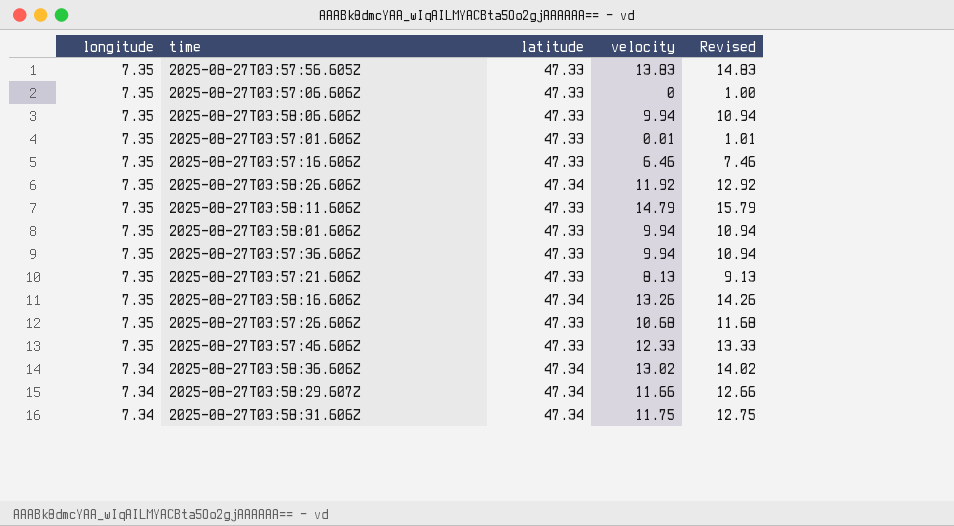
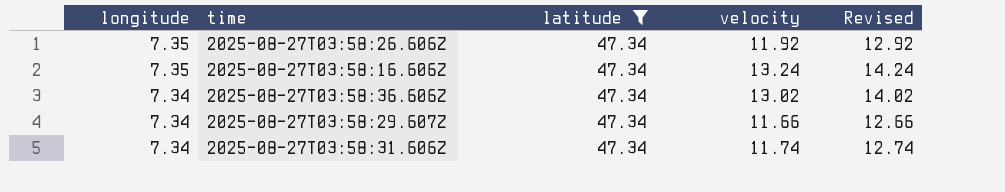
filter: none -> latitude = 47.34
2025-08-27T03:58:16.606Z | velocity: 13.26 -> 13.24
2025-08-27T03:58:16.606Z | Revised: 14.26 -> 14.24
2025-08-27T03:58:31.606Z | velocity: 11.75 -> 11.74
2025-08-27T03:58:31.606Z | Revised: 12.75 -> 12.74

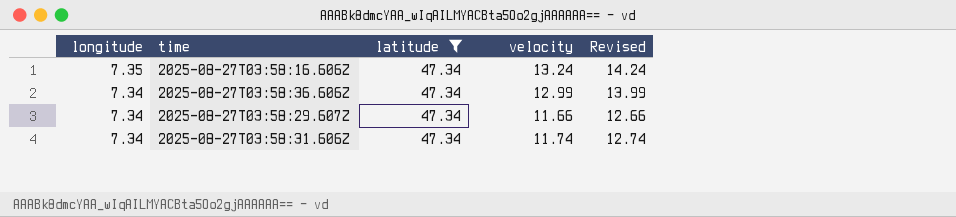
row 2025-08-27T03:58:26.606Z: 7.35 | 47.34 | 11.92 | 12.92 -> none
2025-08-27T03:58:36.606Z | velocity: 13.02 -> 12.99
2025-08-27T03:58:36.606Z | Revised: 14.02 -> 13.99

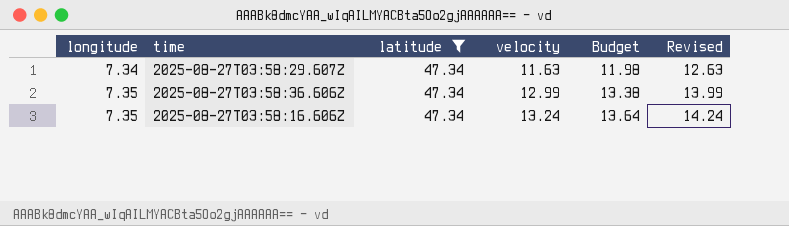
row order: longitude descending -> longitude ascending
column Budget | formula: none -> [velocity] * 1.03
row 2025-08-27T03:58:31.606Z: 7.34 | 47.34 | 11.74 | 12.74 -> none
2025-08-27T03:58:29.607Z | velocity: 11.66 -> 11.63
2025-08-27T03:58:29.607Z | Revised: 12.66 -> 12.63
2025-08-27T03:58:36.606Z | longitude: 7.34 -> 7.35

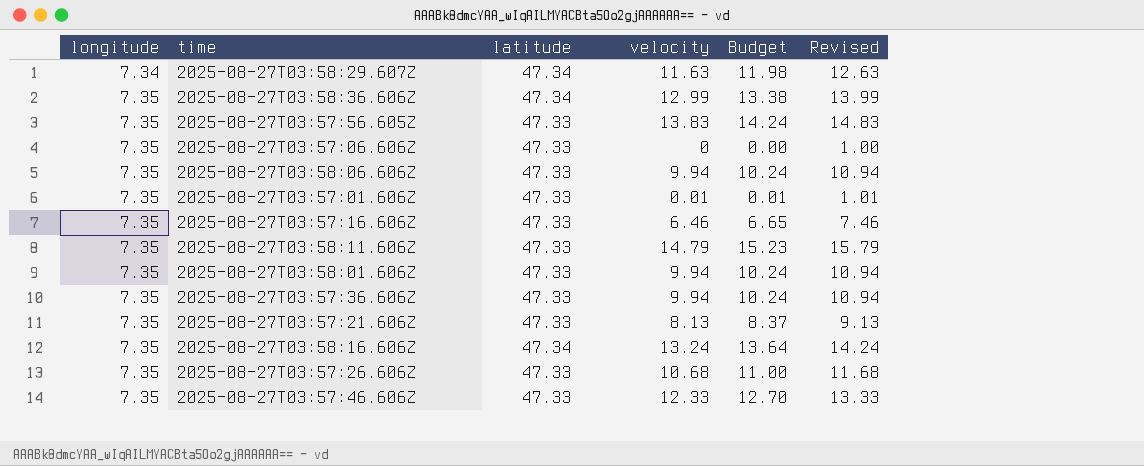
filter: latitude = 47.34 -> none

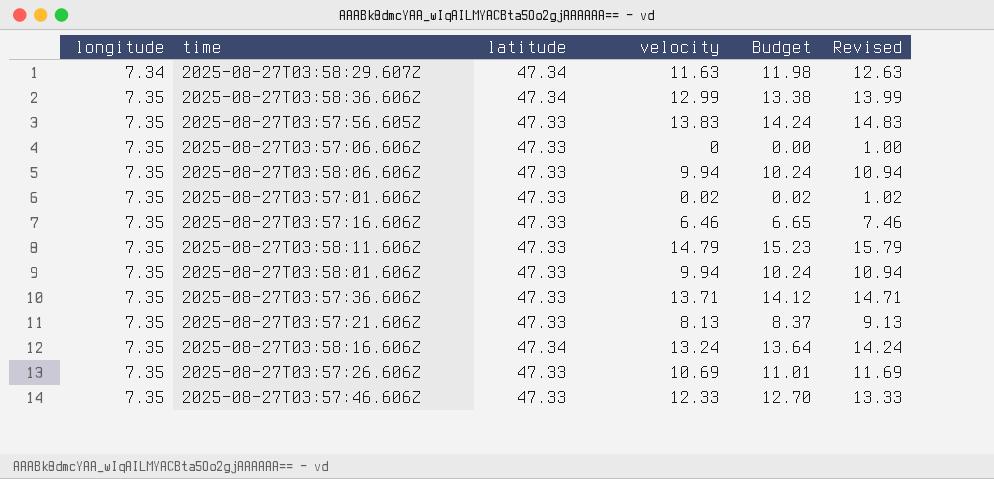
2025-08-27T03:57:01.606Z | velocity: 0.01 -> 0.02
2025-08-27T03:57:01.606Z | Budget: 0.01 -> 0.02
2025-08-27T03:57:01.606Z | Revised: 1.01 -> 1.02
2025-08-27T03:57:36.606Z | velocity: 9.94 -> 13.71
2025-08-27T03:57:36.606Z | Budget: 10.24 -> 14.12
2025-08-27T03:57:36.606Z | Revised: 10.94 -> 14.71
2025-08-27T03:57:26.606Z | velocity: 10.68 -> 10.69
2025-08-27T03:57:26.606Z | Budget: 11.00 -> 11.01
2025-08-27T03:57:26.606Z | Revised: 11.68 -> 11.69

